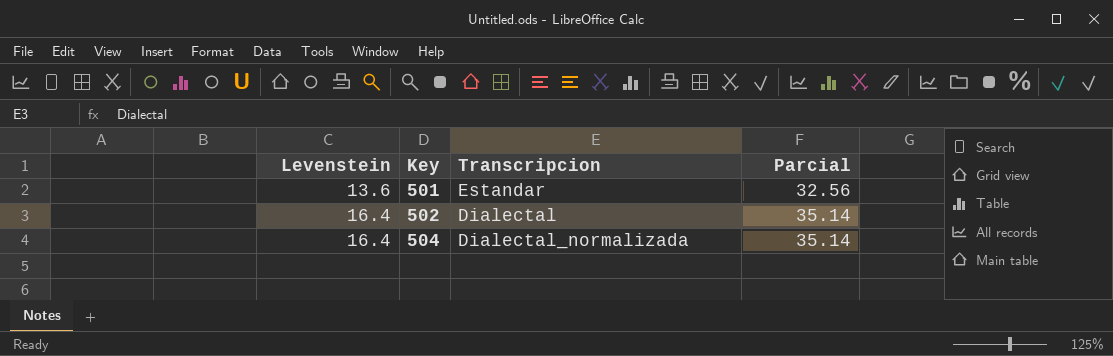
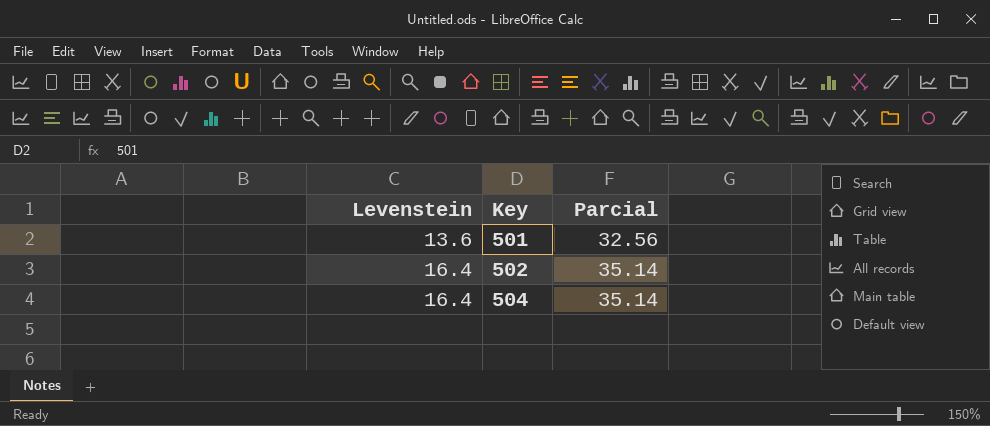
column Transcripcion | position: 3 -> none

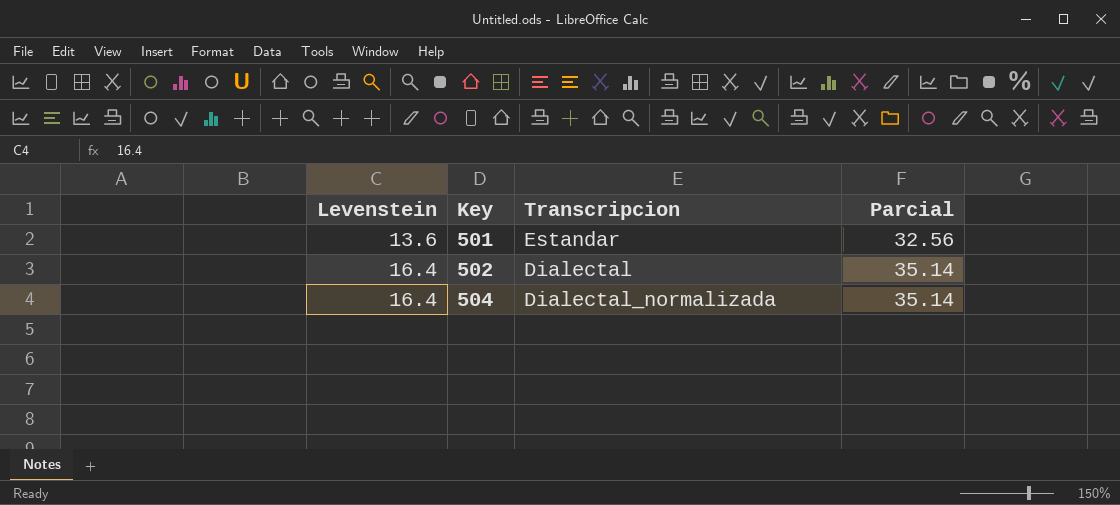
column Transcripcion | position: none -> 3

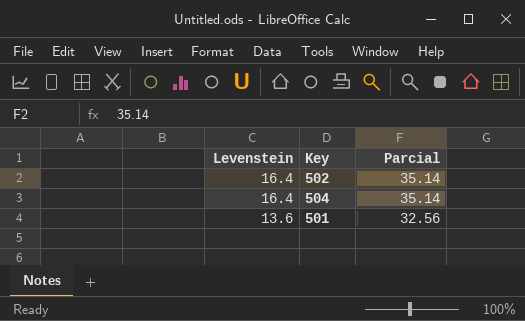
row order: Levenstein ascending -> Levenstein descending
column Transcripcion | position: 3 -> none

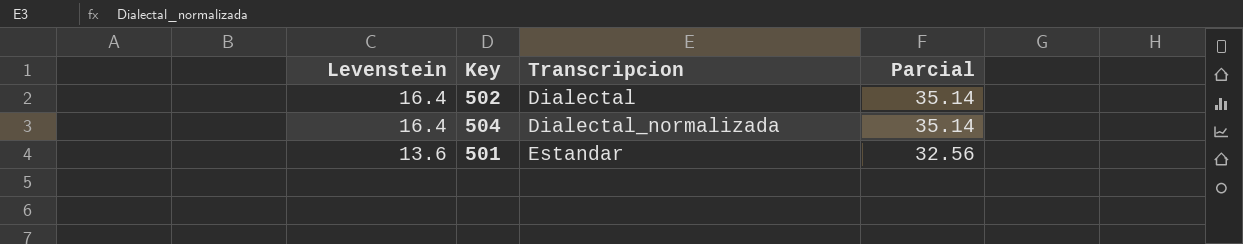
column Transcripcion | position: none -> 3

